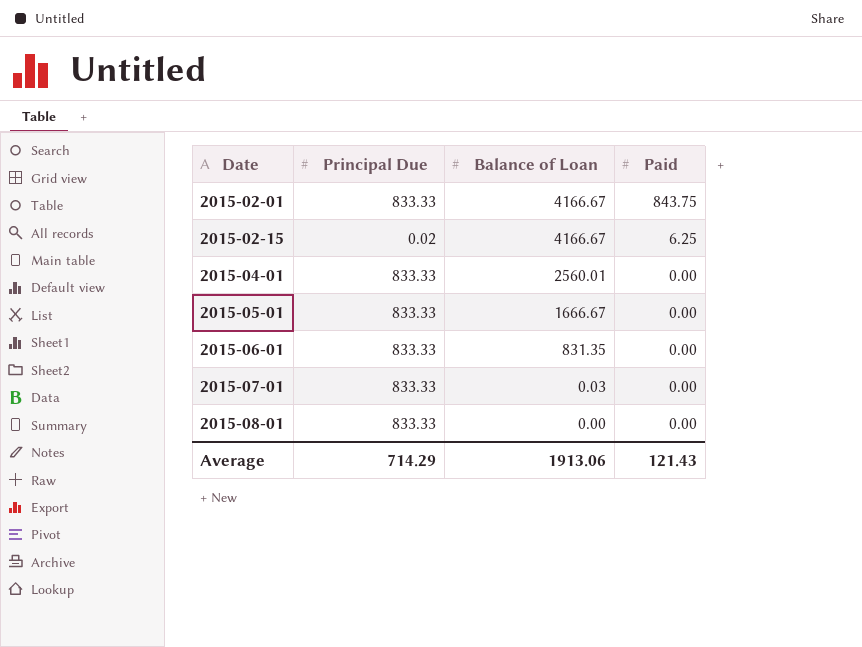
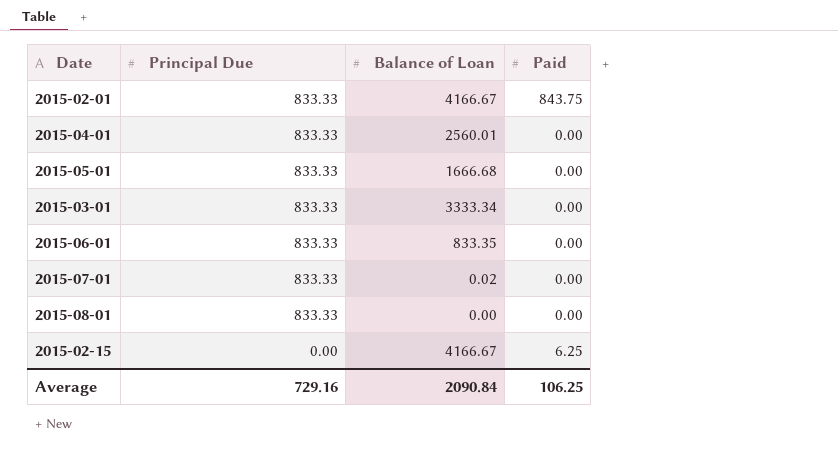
row order: Date ascending -> Principal Due descending
2015-05-01 | Balance of Loan: 1666.67 -> 1666.68
row 2015-03-01: none -> 833.33 | 3333.34 | 0.00
2015-06-01 | Balance of Loan: 831.35 -> 833.35
2015-07-01 | Balance of Loan: 0.03 -> 0.02
2015-02-15 | Principal Due: 0.02 -> 0.00
Average | Principal Due: 714.29 -> 729.16
Average | Balance of Loan: 1913.06 -> 2090.84
Average | Paid: 121.43 -> 106.25

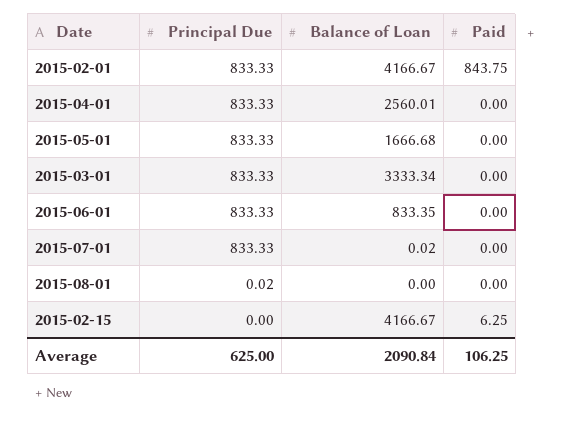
2015-08-01 | Principal Due: 833.33 -> 0.02
Average | Principal Due: 729.16 -> 625.00

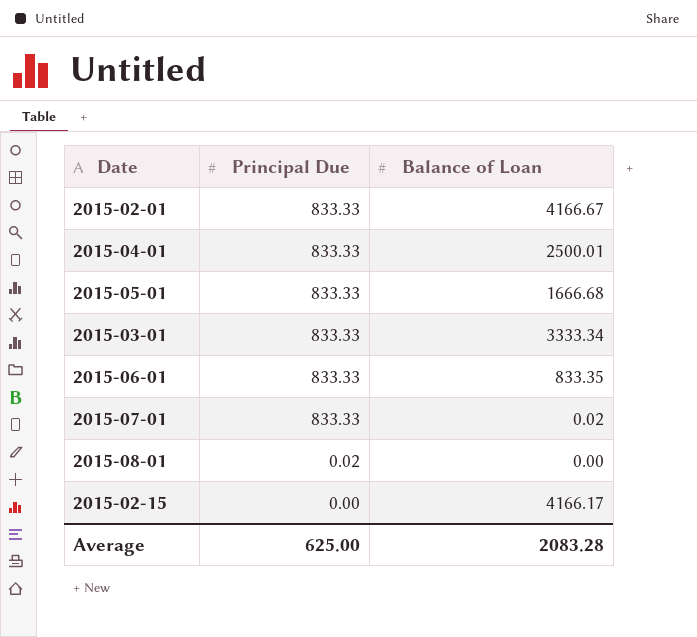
column Paid | position: 4 -> none
2015-04-01 | Balance of Loan: 2560.01 -> 2500.01
2015-02-15 | Balance of Loan: 4166.67 -> 4166.17
Average | Balance of Loan: 2090.84 -> 2083.28

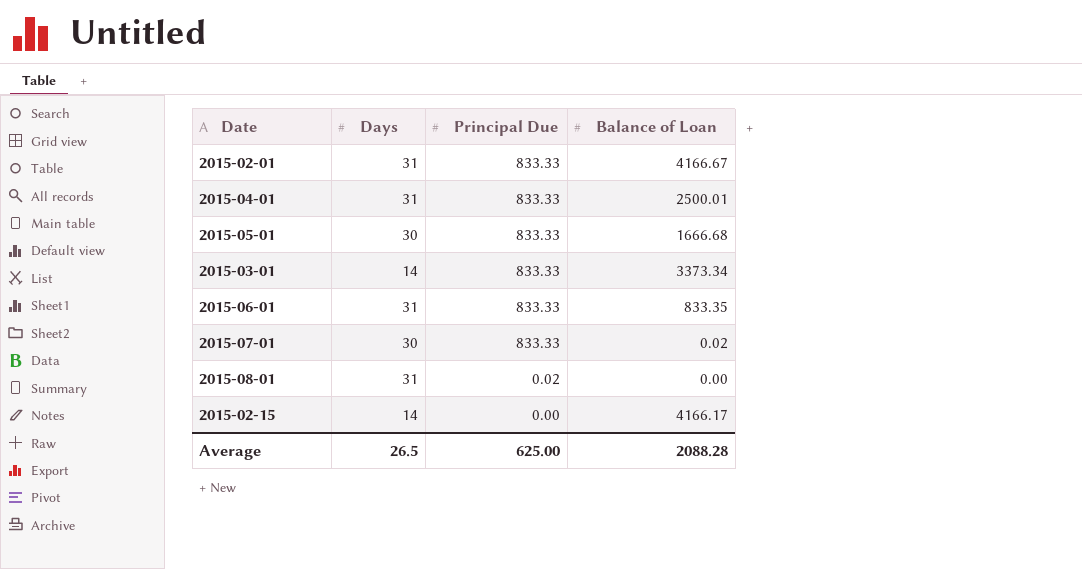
column Days | position: none -> 2
2015-03-01 | Balance of Loan: 3333.34 -> 3373.34
Average | Balance of Loan: 2083.28 -> 2088.28

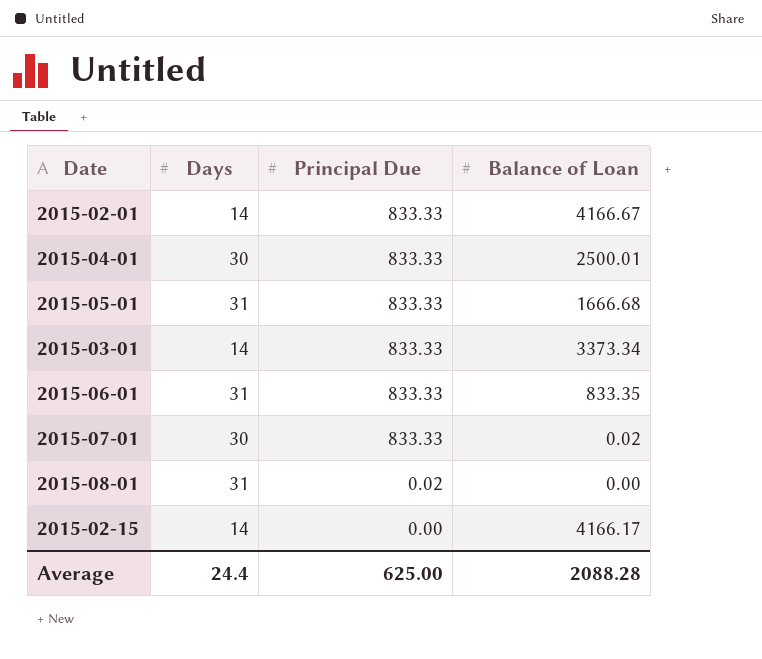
2015-02-01 | Days: 31 -> 14
2015-04-01 | Days: 31 -> 30
2015-05-01 | Days: 30 -> 31
Average | Days: 26.5 -> 24.4

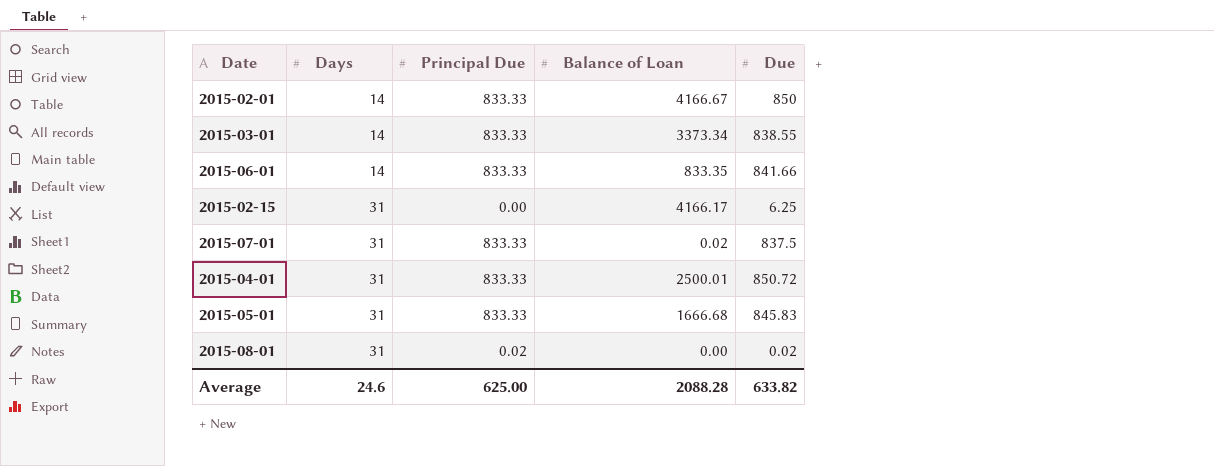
row order: Principal Due descending -> Days ascending
column Due | position: none -> 5
2015-06-01 | Days: 31 -> 14
2015-02-15 | Days: 14 -> 31
2015-07-01 | Days: 30 -> 31
2015-04-01 | Days: 30 -> 31
Average | Days: 24.4 -> 24.6

